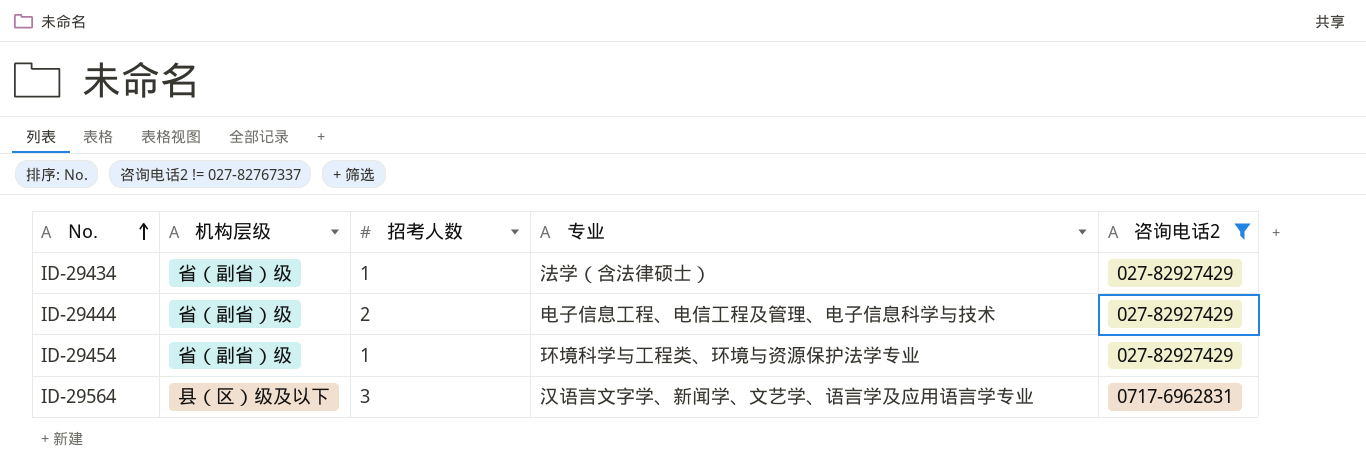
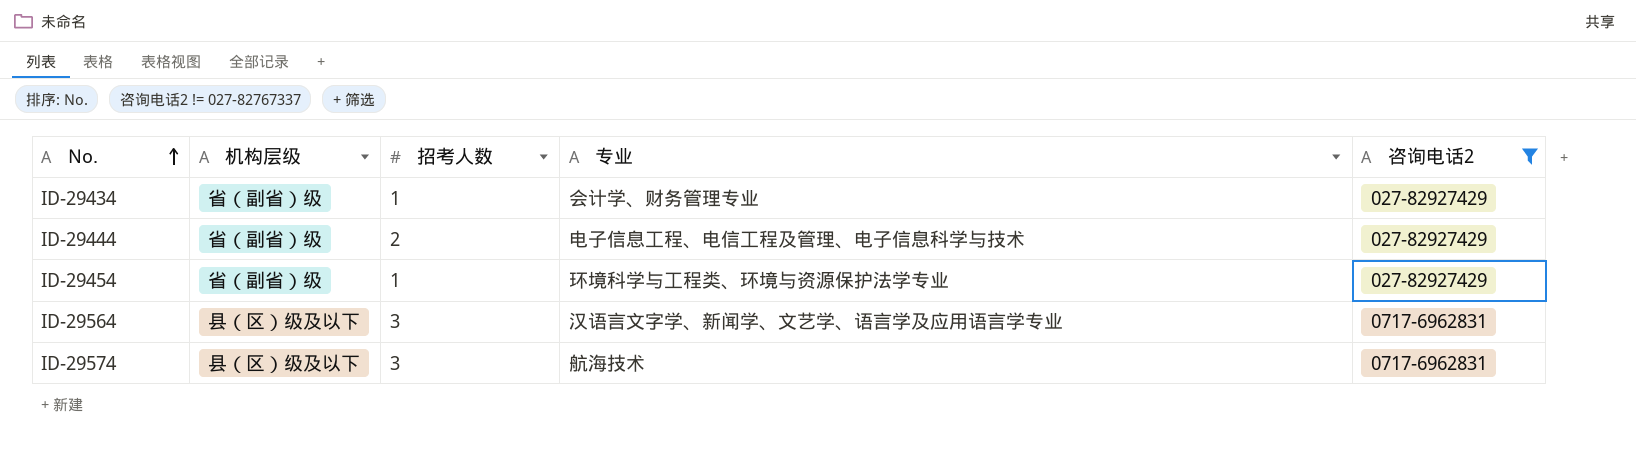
ID-29434 | 专业: 法学（含法律硕士） -> 会计学、财务管理专业
row ID-29574: none -> 县（区）级及以下 | 3 | 航海技术 | 0717-6962831

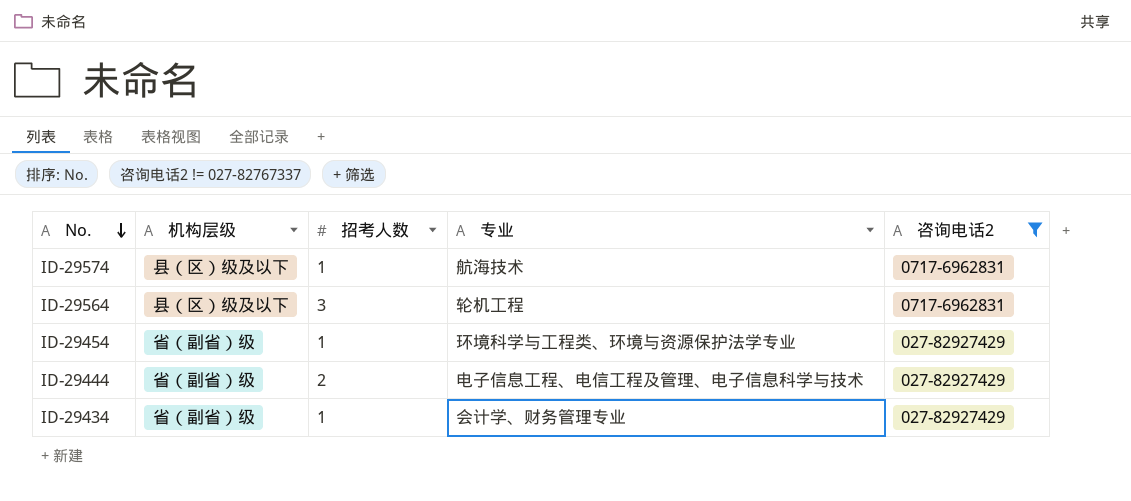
row order: No. ascending -> No. descending
ID-29574 | 招考人数: 3 -> 1
ID-29564 | 专业: 汉语言文字学、新闻学、文艺学、语言学及应用语言学专业 -> 轮机工程

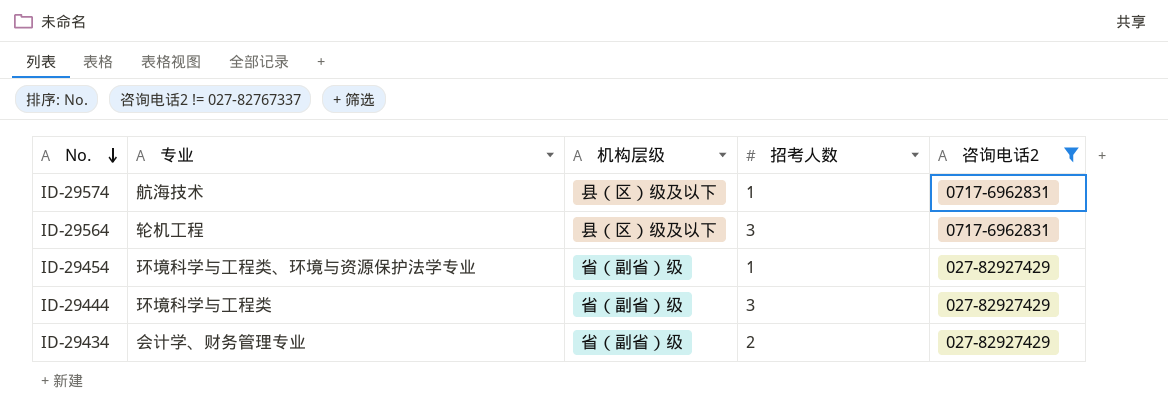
column 专业 | position: 4 -> 2
ID-29444 | 专业: 电子信息工程、电信工程及管理、电子信息科学与技术 -> 环境科学与工程类
ID-29444 | 招考人数: 2 -> 3
ID-29434 | 招考人数: 1 -> 2

